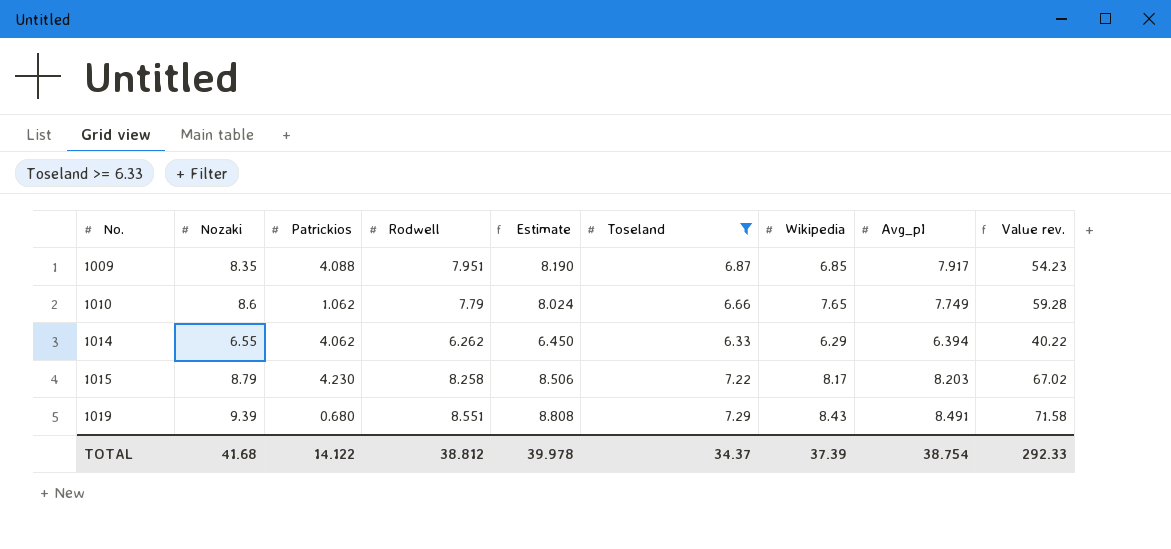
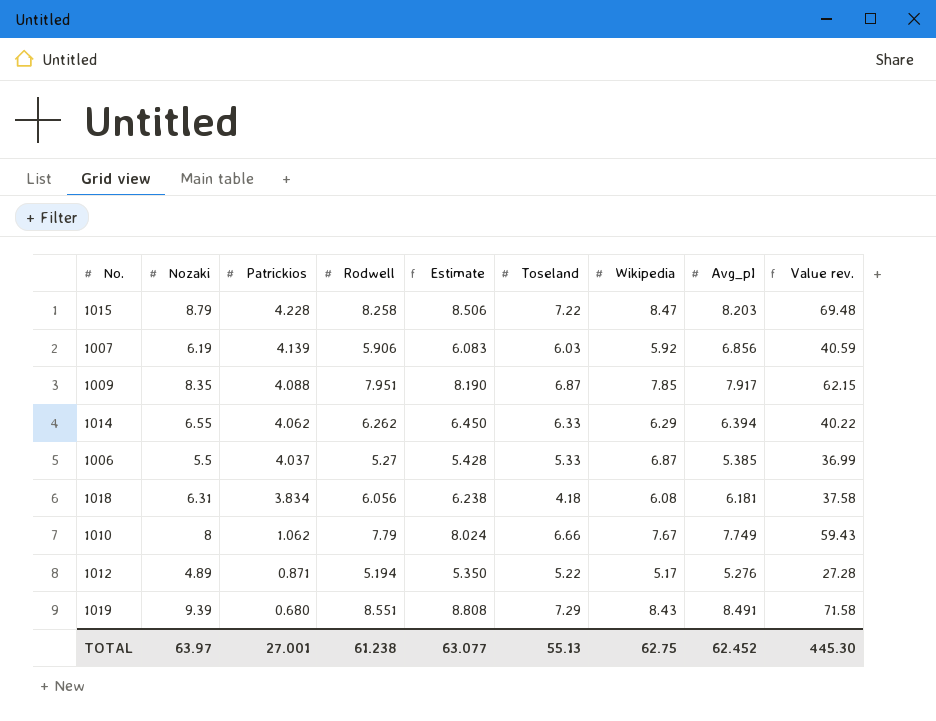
filter: Toseland >= 6.33 -> none
row order: No. ascending -> Patrickios descending
1015 | Patrickios: 4.230 -> 4.228
1015 | Wikipedia: 8.17 -> 8.47
1015 | Value rev.: 67.02 -> 69.48
1009 | Wikipedia: 6.85 -> 7.85
1009 | Value rev.: 54.23 -> 62.15
1010 | Nozaki: 8.6 -> 8
1010 | Wikipedia: 7.65 -> 7.67
1010 | Value rev.: 59.28 -> 59.43
TOTAL | Nozaki: 41.68 -> 63.97
TOTAL | Patrickios: 14.122 -> 27.001
TOTAL | Rodwell: 38.812 -> 61.238
TOTAL | Estimate: 39.978 -> 63.077
TOTAL | Toseland: 34.37 -> 55.13
TOTAL | Wikipedia: 37.39 -> 62.75
TOTAL | Avg_pI: 38.754 -> 62.452
TOTAL | Value rev.: 292.33 -> 445.30

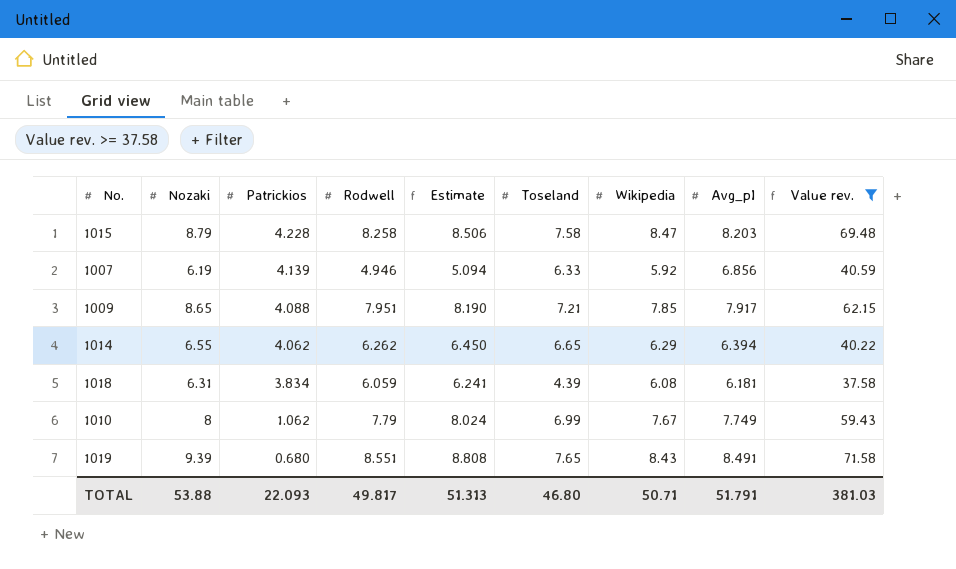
filter: none -> Value rev. >= 37.58
1015 | Toseland: 7.22 -> 7.58
1007 | Rodwell: 5.906 -> 4.946
1007 | Estimate: 6.083 -> 5.094
1007 | Toseland: 6.03 -> 6.33
1009 | Nozaki: 8.35 -> 8.65
1009 | Toseland: 6.87 -> 7.21
1014 | Toseland: 6.33 -> 6.65
1018 | Rodwell: 6.056 -> 6.059
1018 | Estimate: 6.238 -> 6.241
1018 | Toseland: 4.18 -> 4.39
1010 | Toseland: 6.66 -> 6.99
1019 | Toseland: 7.29 -> 7.65
TOTAL | Nozaki: 63.97 -> 53.88
TOTAL | Patrickios: 27.001 -> 22.093
TOTAL | Rodwell: 61.238 -> 49.817
TOTAL | Estimate: 63.077 -> 51.313
TOTAL | Toseland: 55.13 -> 46.80
TOTAL | Wikipedia: 62.75 -> 50.71
TOTAL | Avg_pI: 62.452 -> 51.791
TOTAL | Value rev.: 445.30 -> 381.03

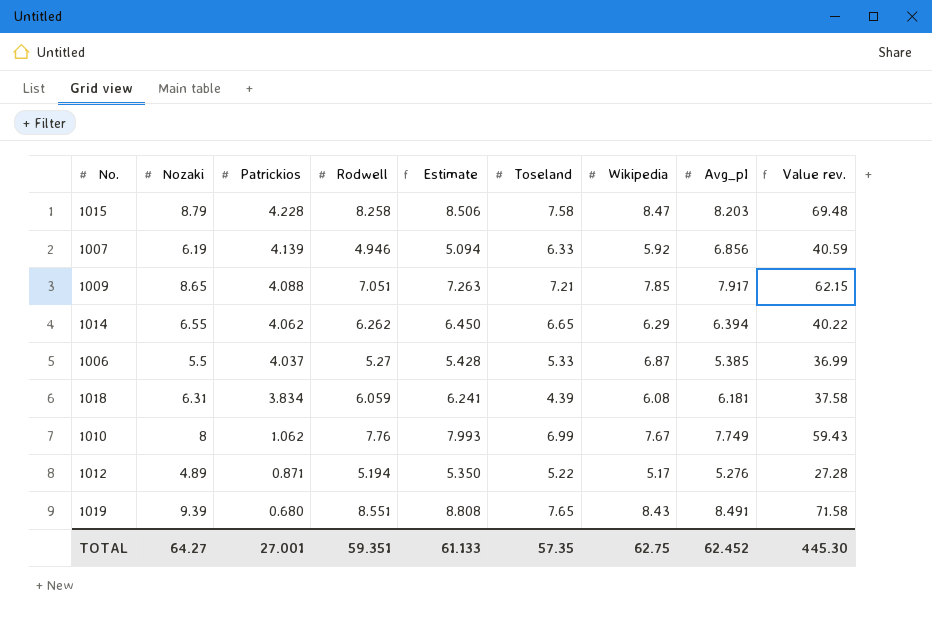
filter: Value rev. >= 37.58 -> none
1009 | Rodwell: 7.951 -> 7.051
1009 | Estimate: 8.190 -> 7.263
1010 | Rodwell: 7.79 -> 7.76
1010 | Estimate: 8.024 -> 7.993
TOTAL | Nozaki: 53.88 -> 64.27
TOTAL | Patrickios: 22.093 -> 27.001
TOTAL | Rodwell: 49.817 -> 59.351
TOTAL | Estimate: 51.313 -> 61.133
TOTAL | Toseland: 46.80 -> 57.35
TOTAL | Wikipedia: 50.71 -> 62.75
TOTAL | Avg_pI: 51.791 -> 62.452
TOTAL | Value rev.: 381.03 -> 445.30

